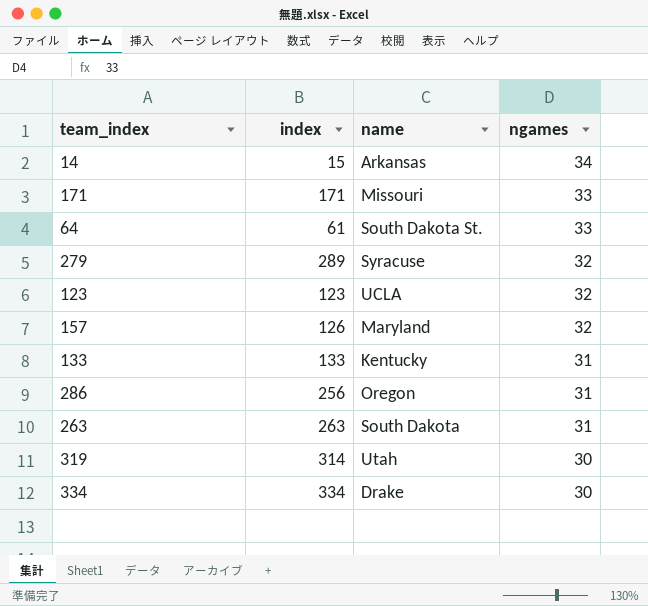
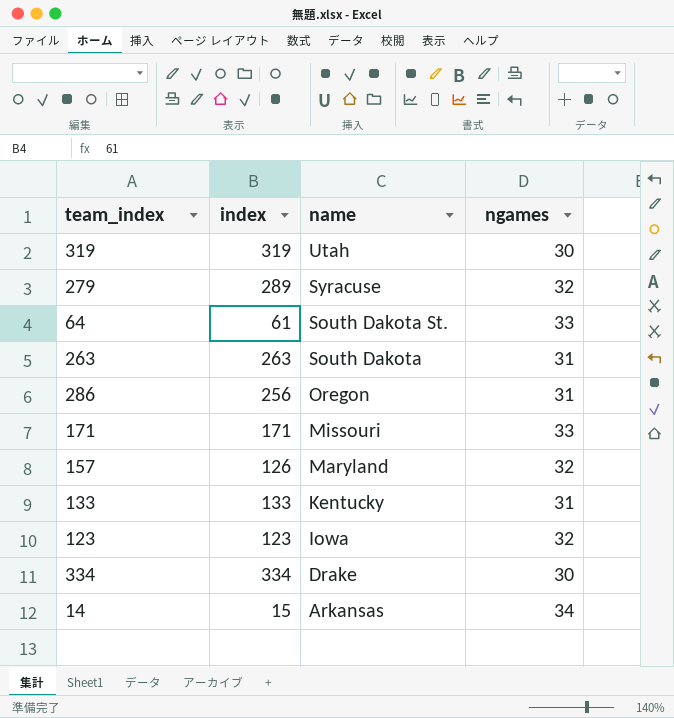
row order: ngames descending -> name descending
319 | index: 314 -> 319
123 | name: UCLA -> Iowa

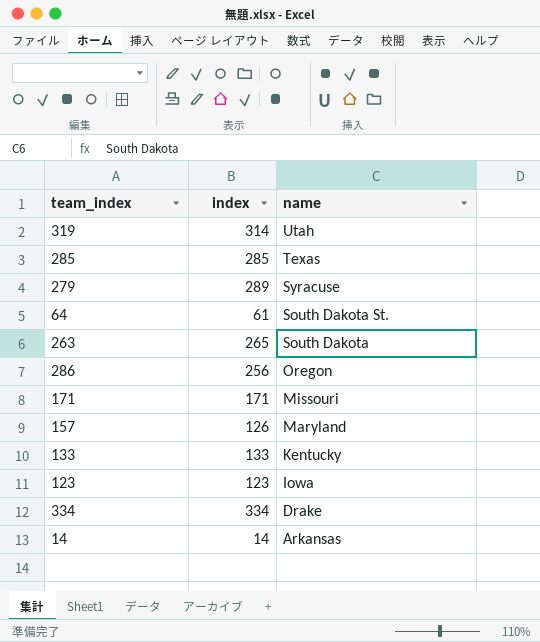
column ngames | position: 4 -> none
319 | index: 319 -> 314
row 285: none -> 285 | Texas
263 | index: 263 -> 265
14 | index: 15 -> 14

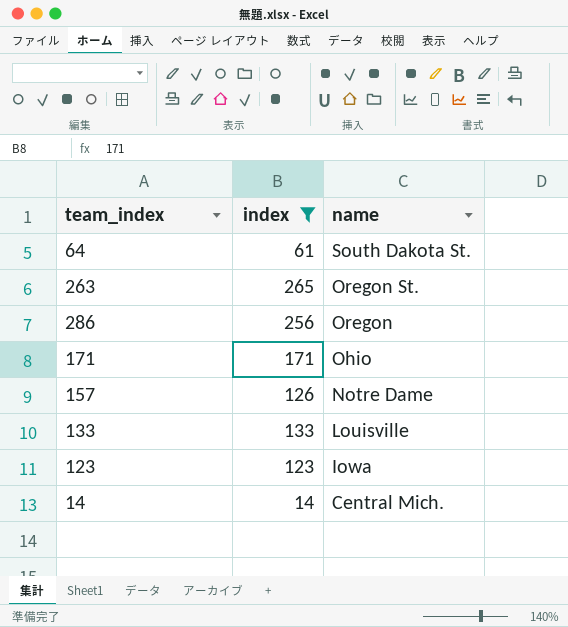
filter: none -> index <= 265
263 | name: South Dakota -> Oregon St.
171 | name: Missouri -> Ohio
157 | name: Maryland -> Notre Dame
133 | name: Kentucky -> Louisville
14 | name: Arkansas -> Central Mich.

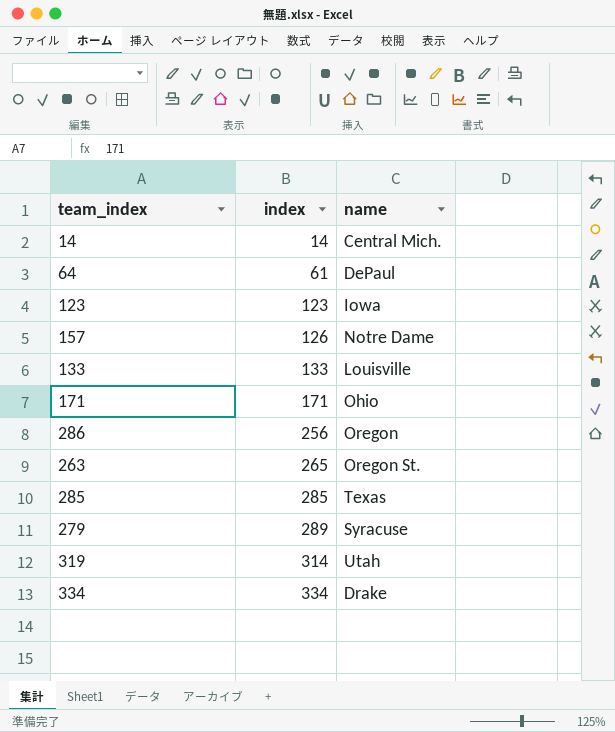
filter: index <= 265 -> none
row order: name descending -> index ascending
64 | name: South Dakota St. -> DePaul

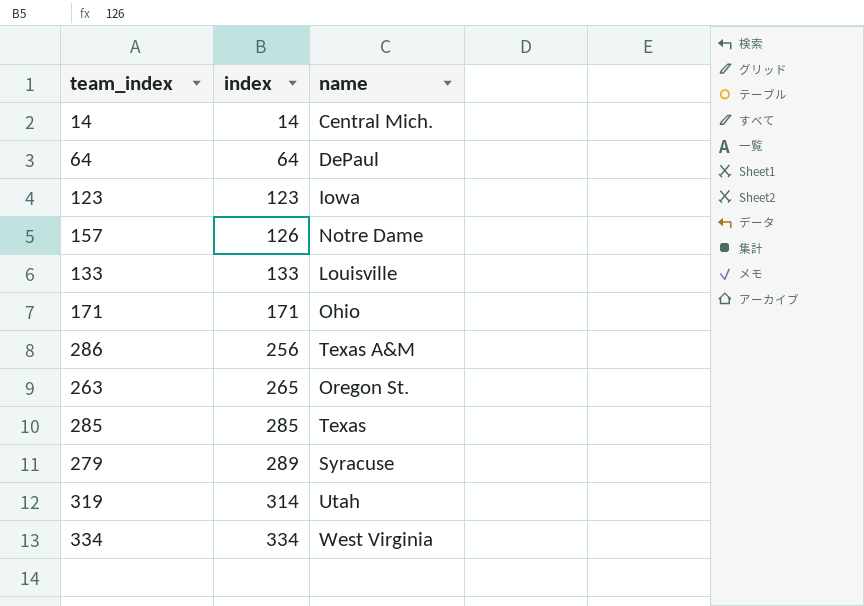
64 | index: 61 -> 64
286 | name: Oregon -> Texas A&M
334 | name: Drake -> West Virginia

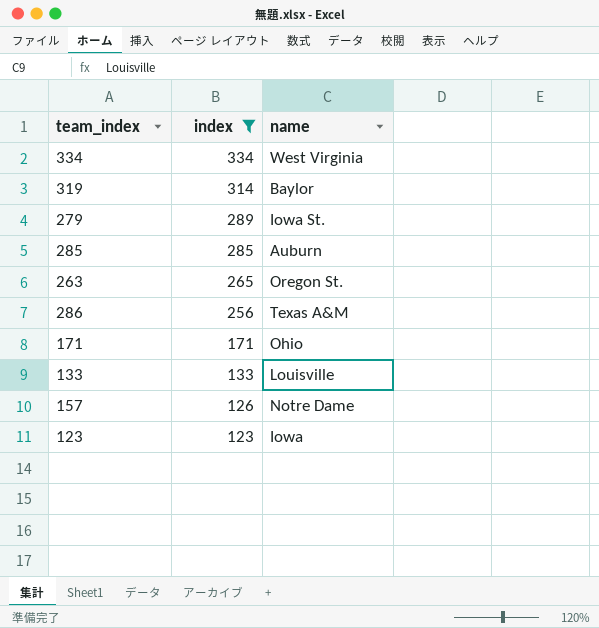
filter: none -> index >= 123
row order: index ascending -> index descending
319 | name: Utah -> Baylor
279 | name: Syracuse -> Iowa St.
285 | name: Texas -> Auburn

